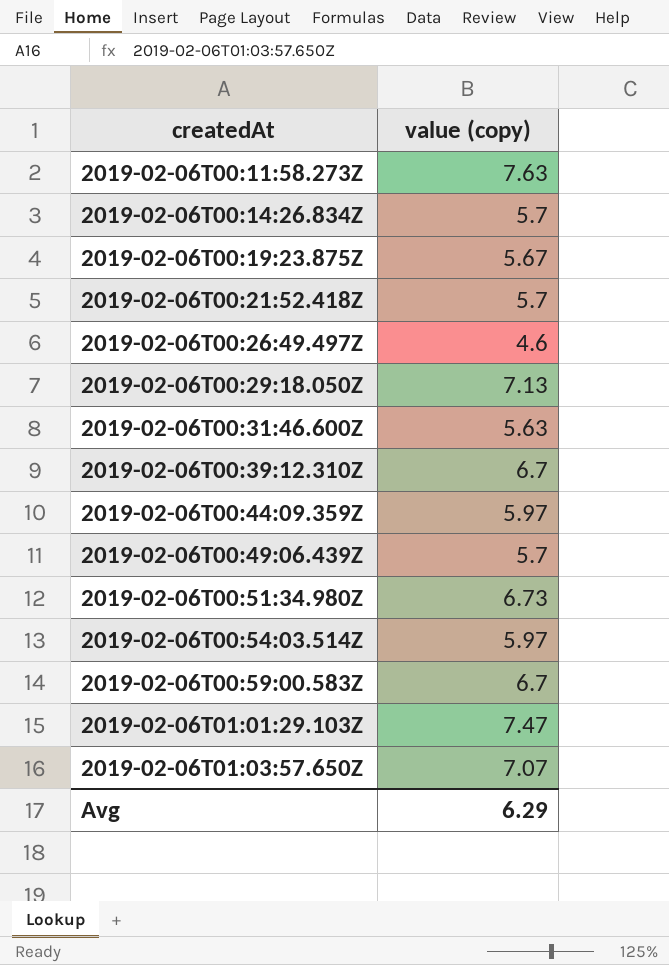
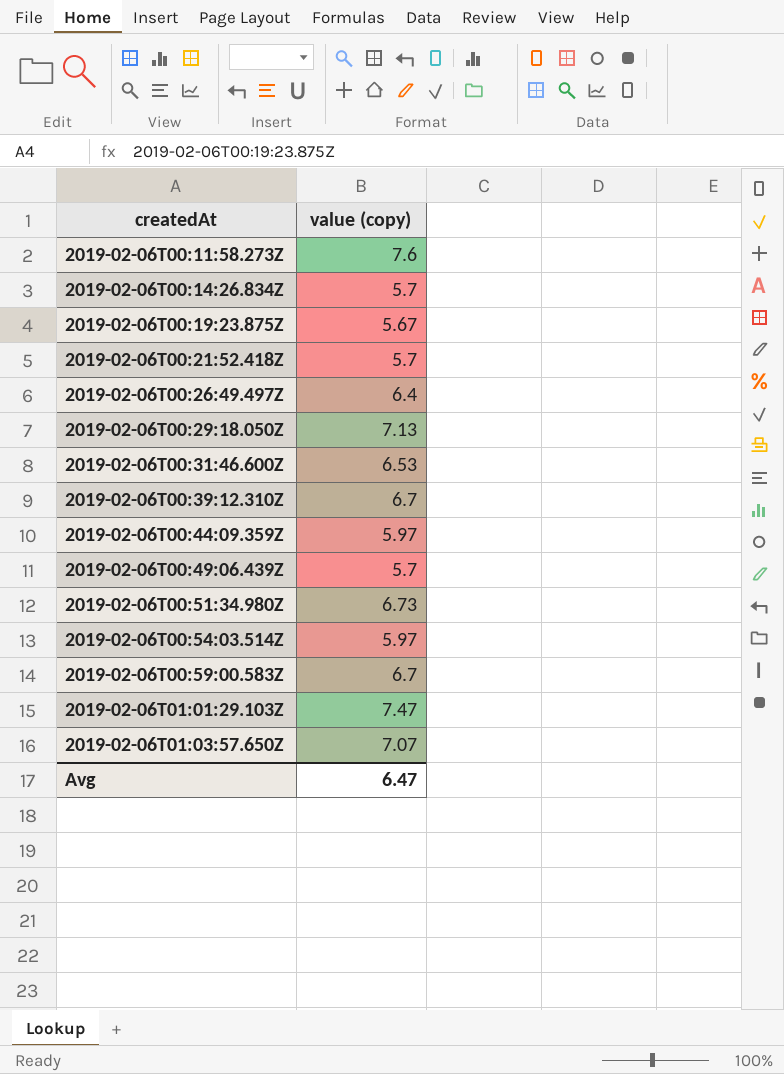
2019-02-06T00:11:58.273Z | value (copy): 7.63 -> 7.6
2019-02-06T00:26:49.497Z | value (copy): 4.6 -> 6.4
2019-02-06T00:31:46.600Z | value (copy): 5.63 -> 6.53
Avg | value (copy): 6.29 -> 6.47

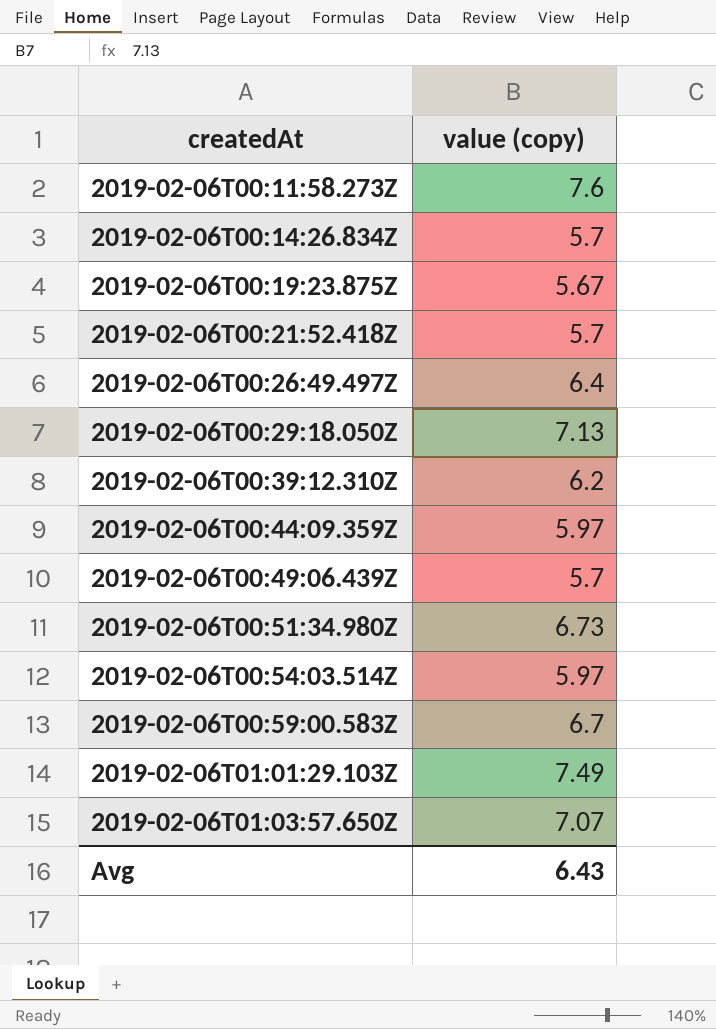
row 2019-02-06T00:31:46.600Z: 6.53 -> none
2019-02-06T00:39:12.310Z | value (copy): 6.7 -> 6.2
2019-02-06T01:01:29.103Z | value (copy): 7.47 -> 7.49
Avg | value (copy): 6.47 -> 6.43

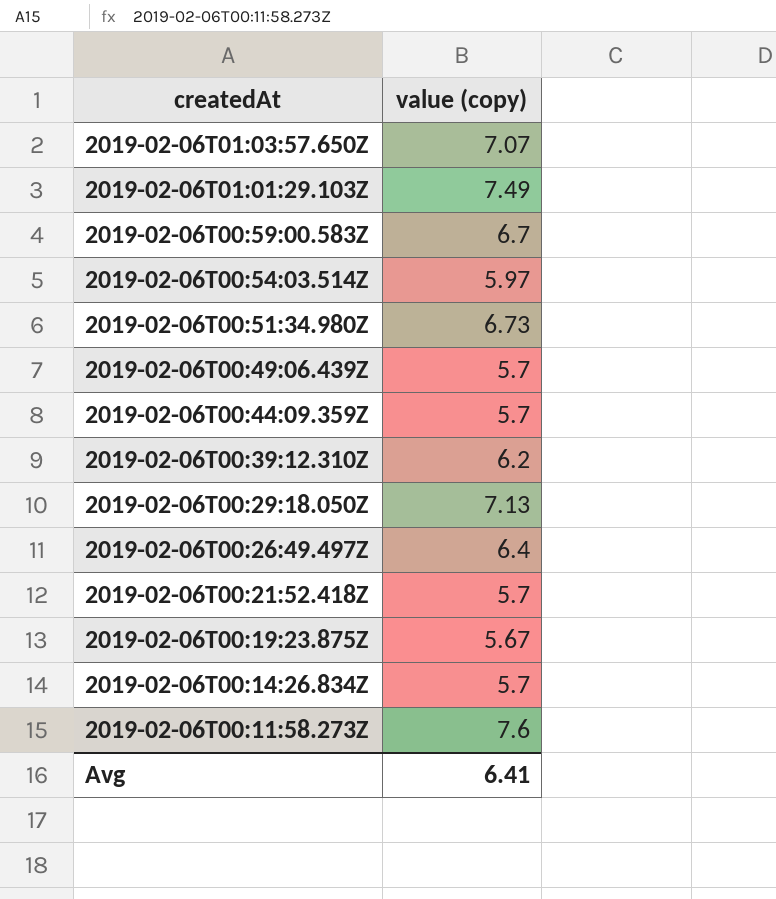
row order: createdAt ascending -> createdAt descending
2019-02-06T00:44:09.359Z | value (copy): 5.97 -> 5.7
Avg | value (copy): 6.43 -> 6.41

